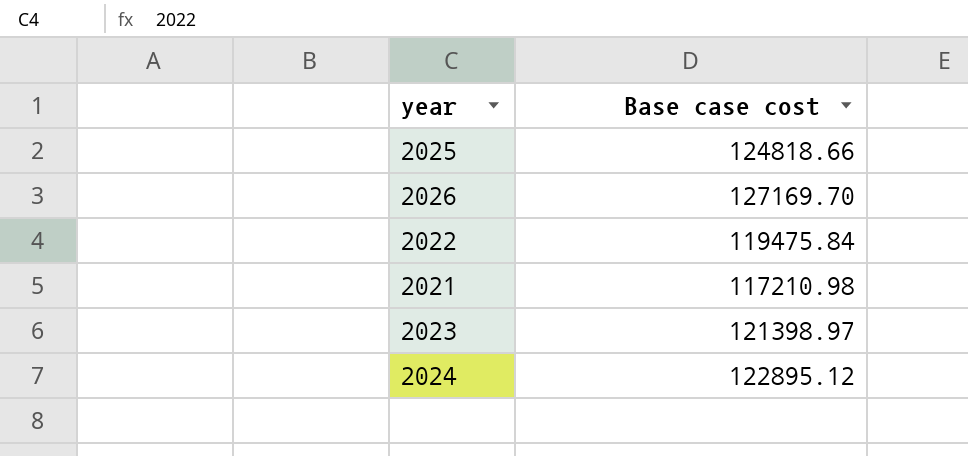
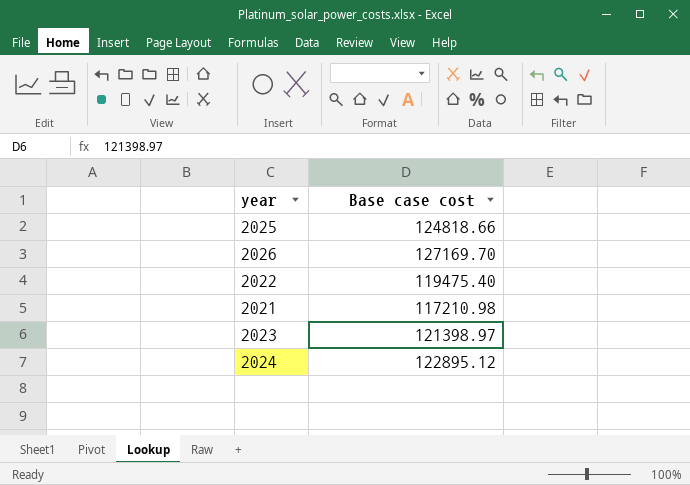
2022 | Base case cost: 119475.84 -> 119475.40

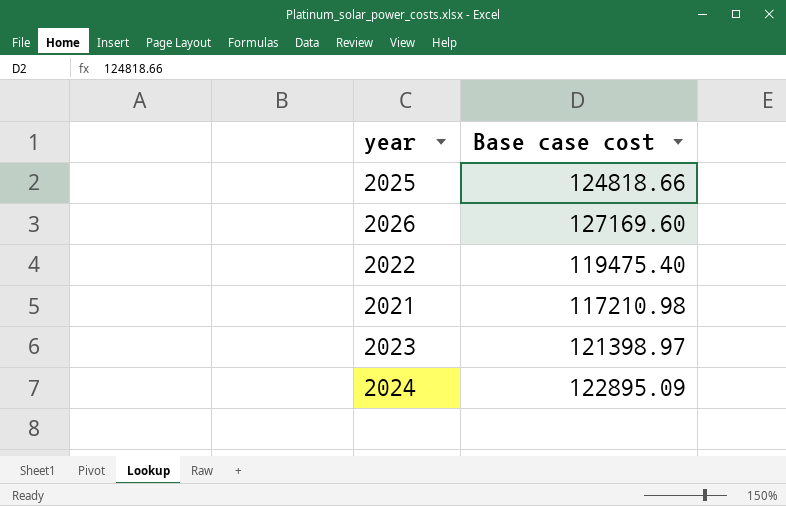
2026 | Base case cost: 127169.70 -> 127169.60
2024 | Base case cost: 122895.12 -> 122895.09

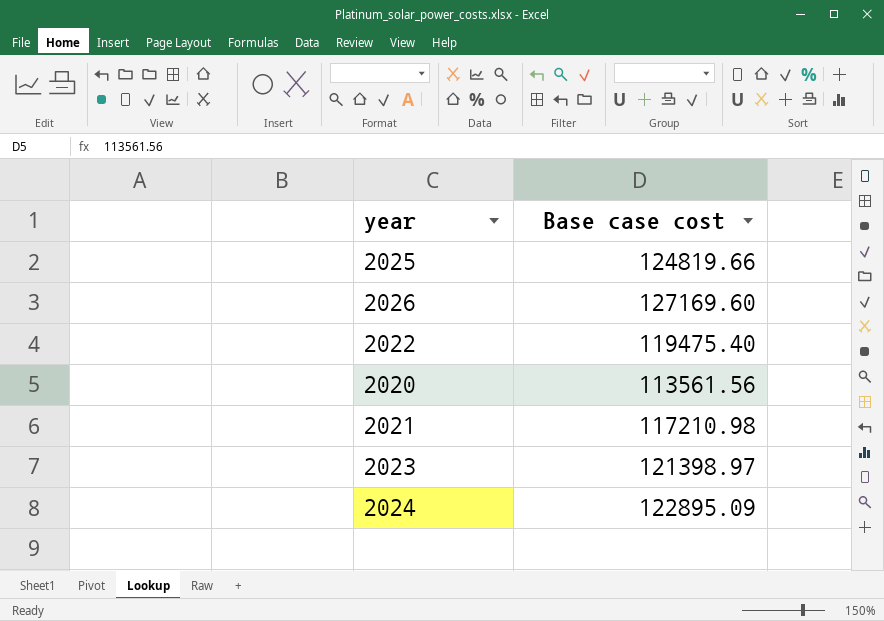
2025 | Base case cost: 124818.66 -> 124819.66
row 2020: none -> 113561.56

